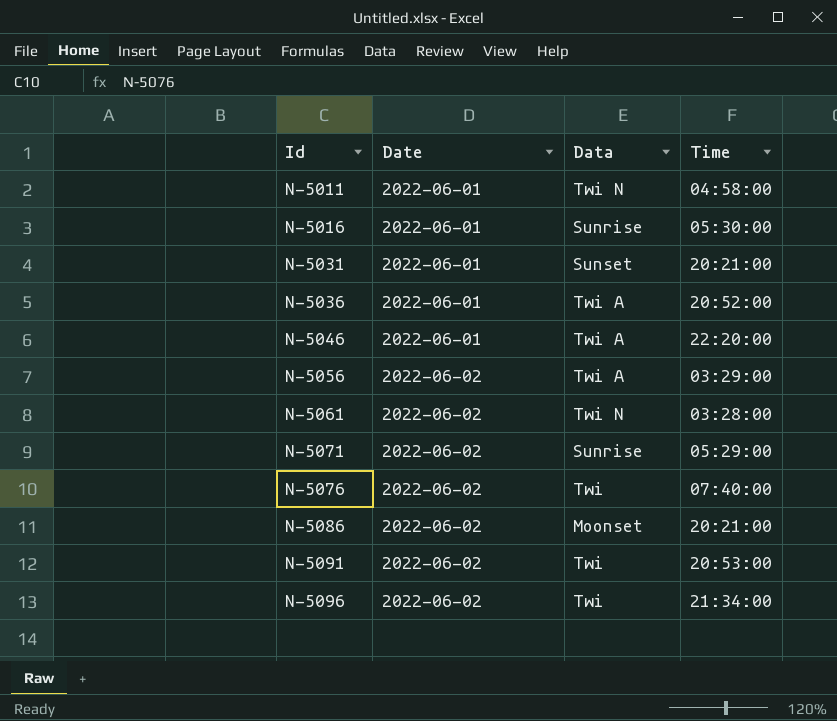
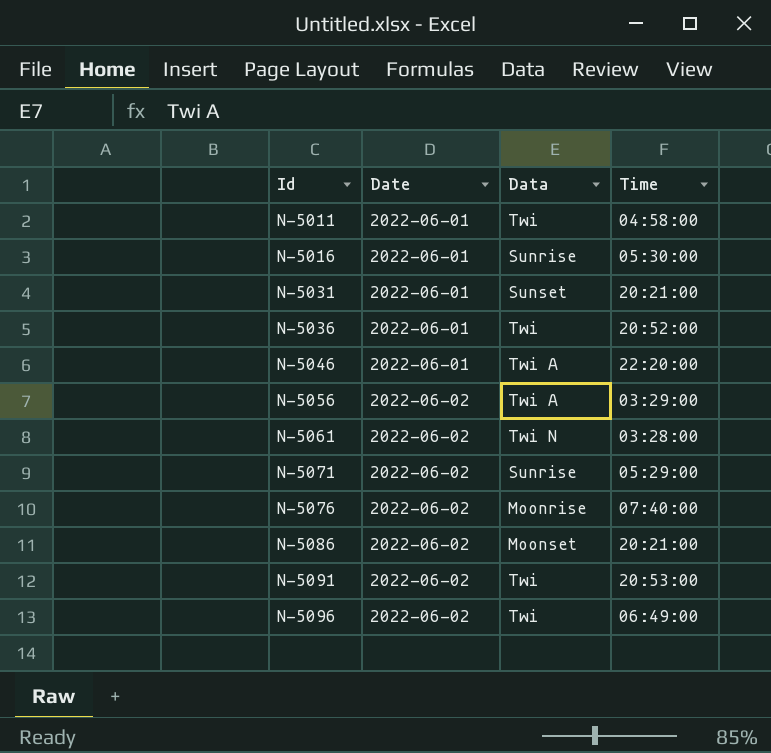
N-5011 | Data: Twi N -> Twi
N-5036 | Data: Twi A -> Twi
N-5076 | Data: Twi -> Moonrise
N-5096 | Time: 21:34:00 -> 06:49:00

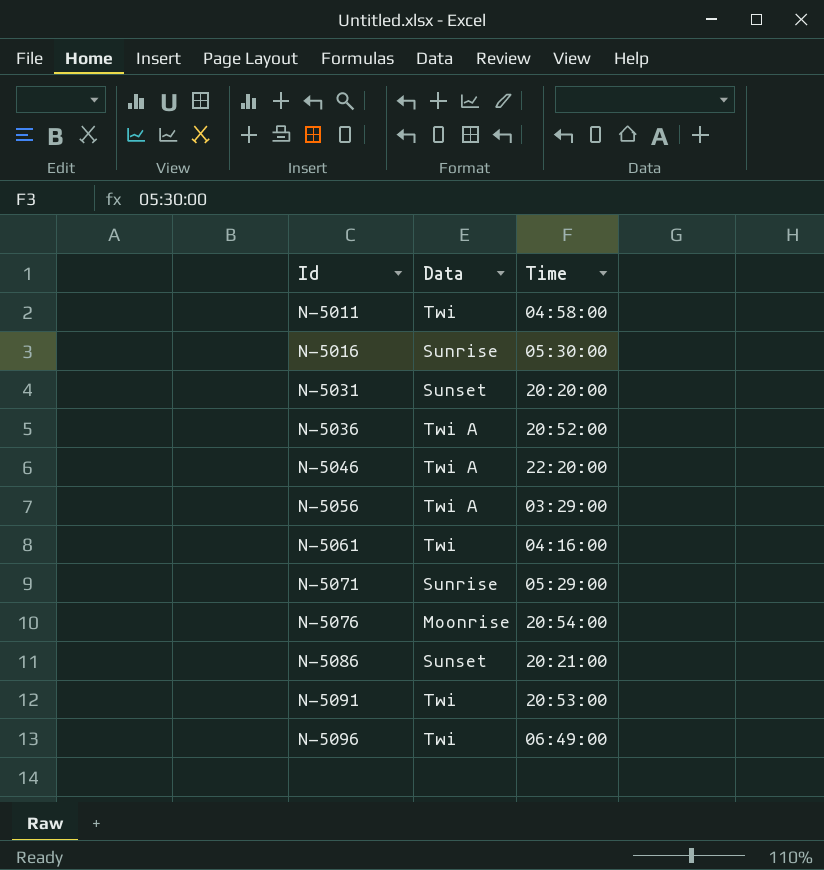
column Date | position: 2 -> none
N-5031 | Time: 20:21:00 -> 20:20:00
N-5036 | Data: Twi -> Twi A
N-5061 | Data: Twi N -> Twi
N-5061 | Time: 03:28:00 -> 04:16:00
N-5076 | Time: 07:40:00 -> 20:54:00
N-5086 | Data: Moonset -> Sunset

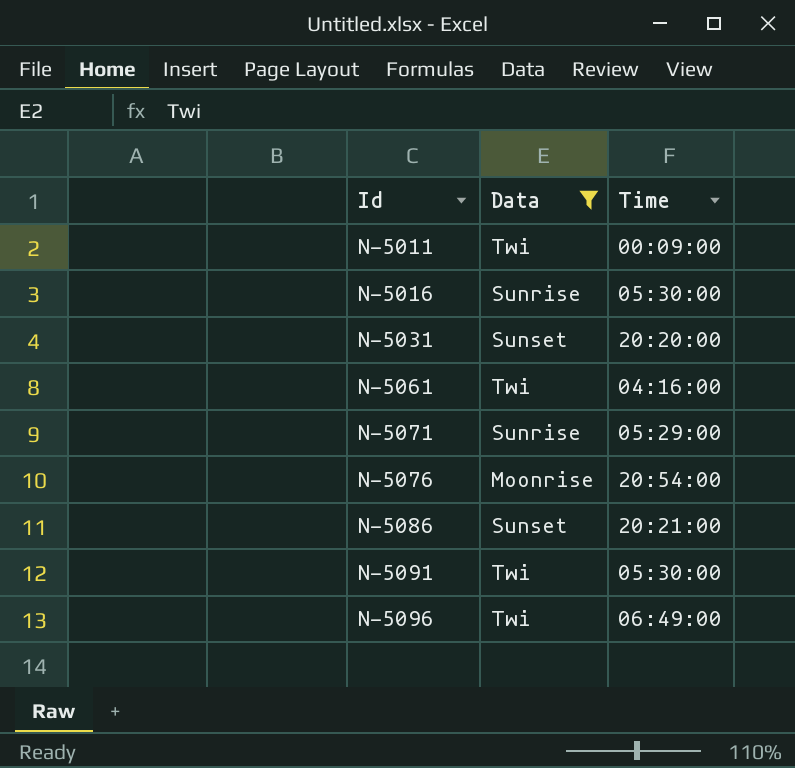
filter: none -> Data != Twi A
N-5011 | Time: 04:58:00 -> 00:09:00
N-5091 | Time: 20:53:00 -> 05:30:00

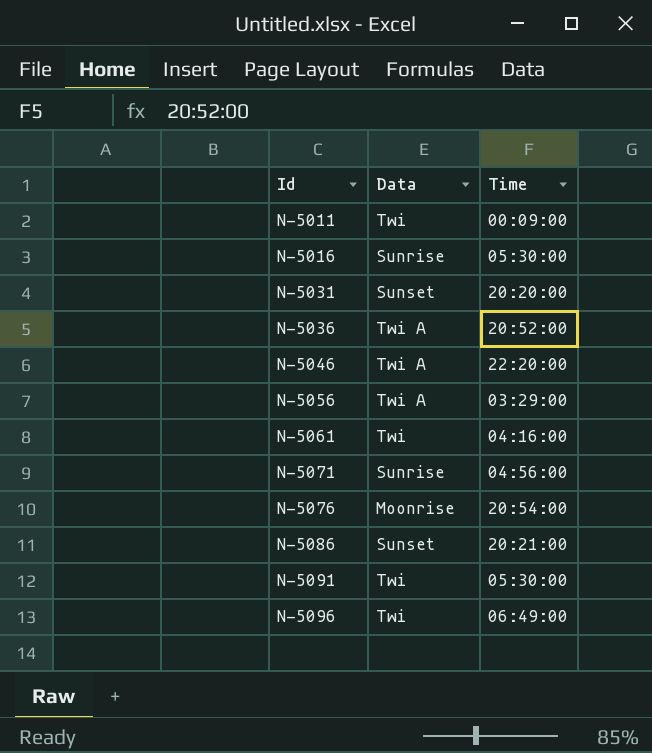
filter: Data != Twi A -> none
N-5071 | Time: 05:29:00 -> 04:56:00

